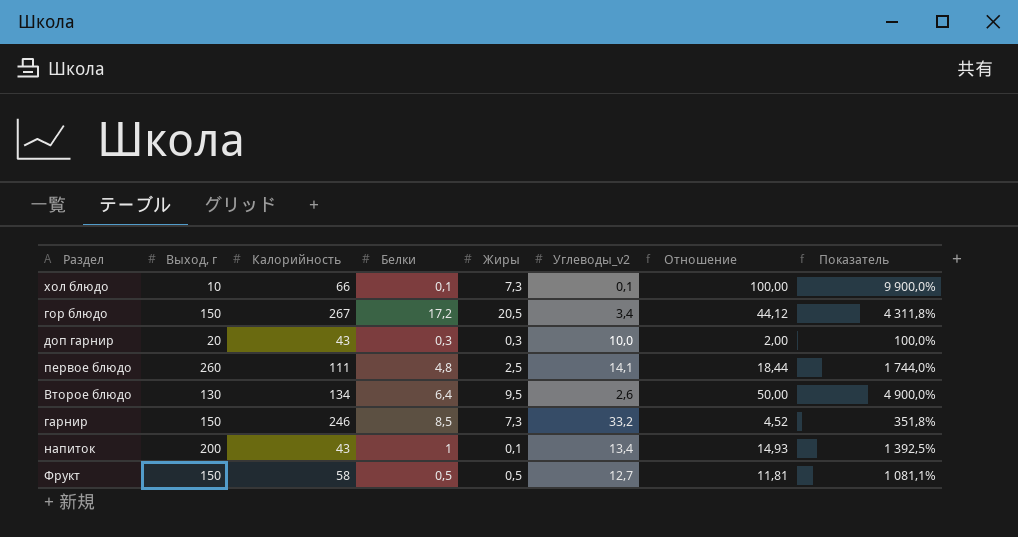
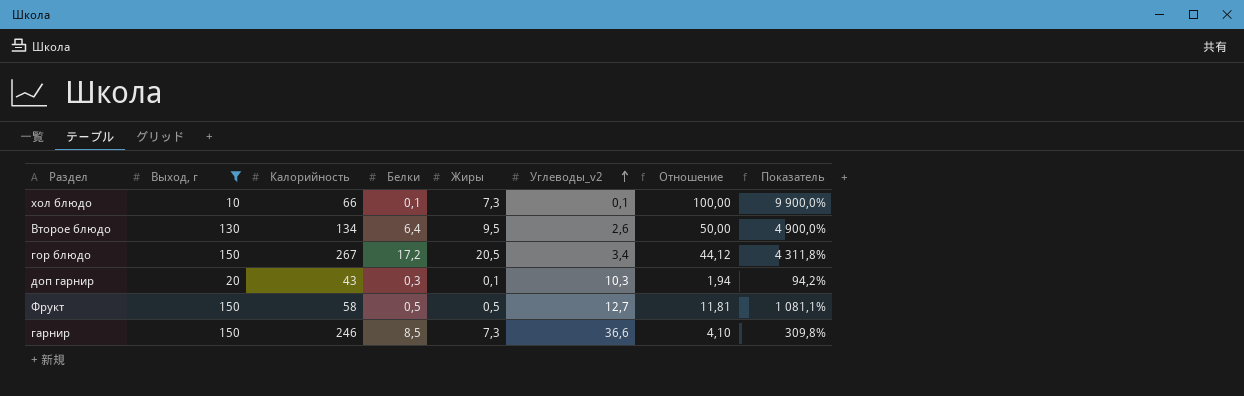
filter: none -> Выход, г <= 150
row order: none -> Углеводы_v2 ascending
доп гарнир | Жиры: 0,3 -> 0,1
доп гарнир | Углеводы_v2: 10,0 -> 10,3
доп гарнир | Отношение: 2,00 -> 1,94
доп гарнир | Показатель: 100,0% -> 94,2%
гарнир | Углеводы_v2: 33,2 -> 36,6
гарнир | Отношение: 4,52 -> 4,10
гарнир | Показатель: 351,8% -> 309,8%

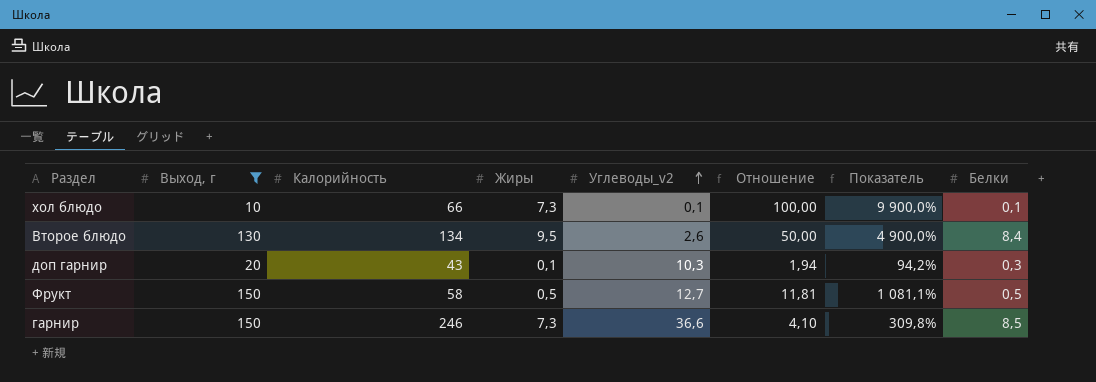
column Белки | position: 4 -> 8
row гор блюдо: 150 | 267 | 17,2 | 20,5 | 3,4 | 44,12 | 4 311,8% -> none
Второе блюдо | Белки: 6,4 -> 8,4

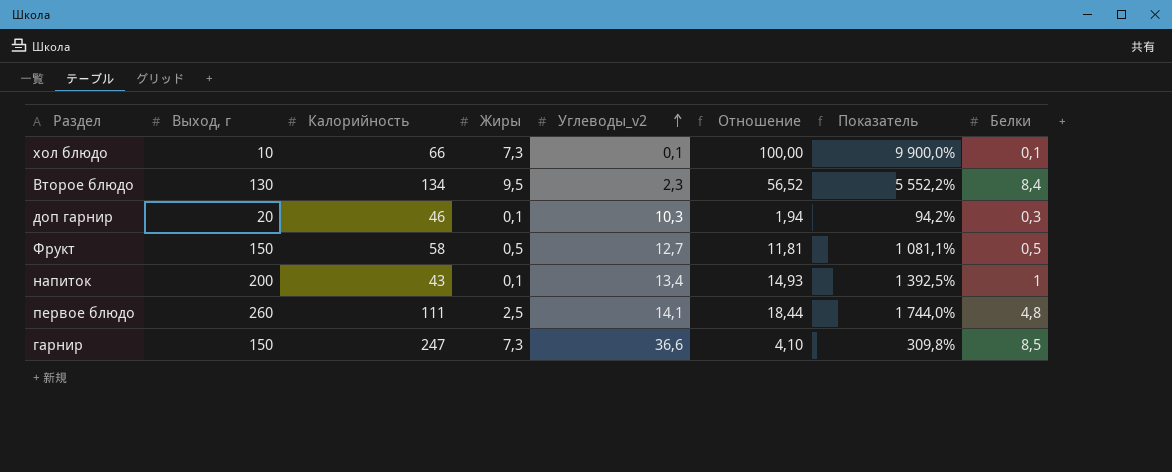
filter: Выход, г <= 150 -> none
Второе блюдо | Углеводы_v2: 2,6 -> 2,3
Второе блюдо | Отношение: 50,00 -> 56,52
Второе блюдо | Показатель: 4 900,0% -> 5 552,2%
доп гарнир | Калорийность: 43 -> 46
гарнир | Калорийность: 246 -> 247

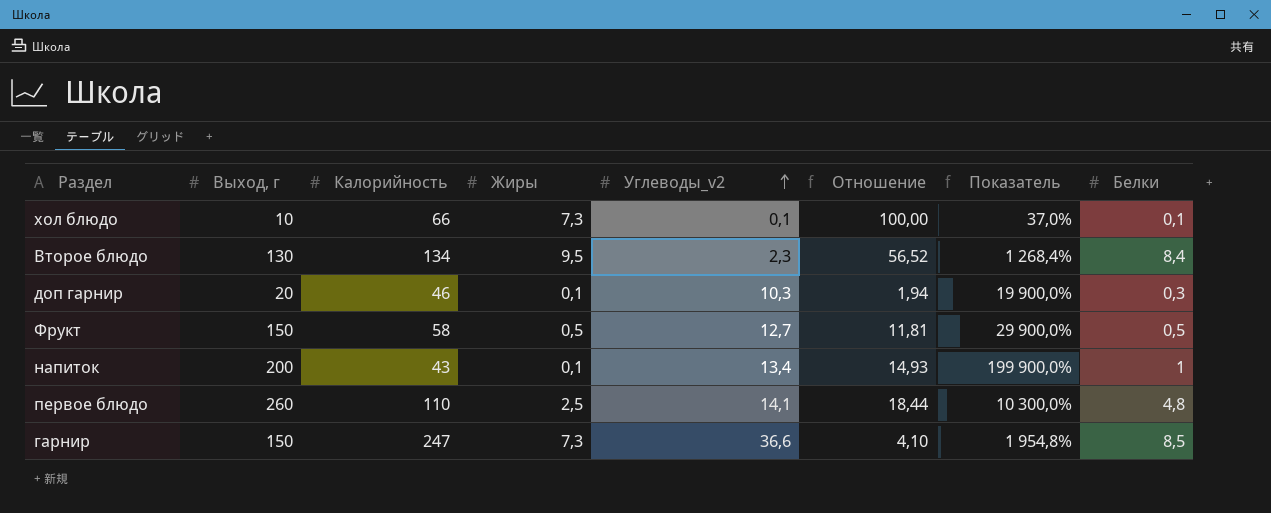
column Показатель | formula: ([Выход, г] - [Углеводы_v2]) / [Углеводы_v2] -> ([Выход, г] - [Жиры]) / [Жиры]
первое блюдо | Калорийность: 111 -> 110

